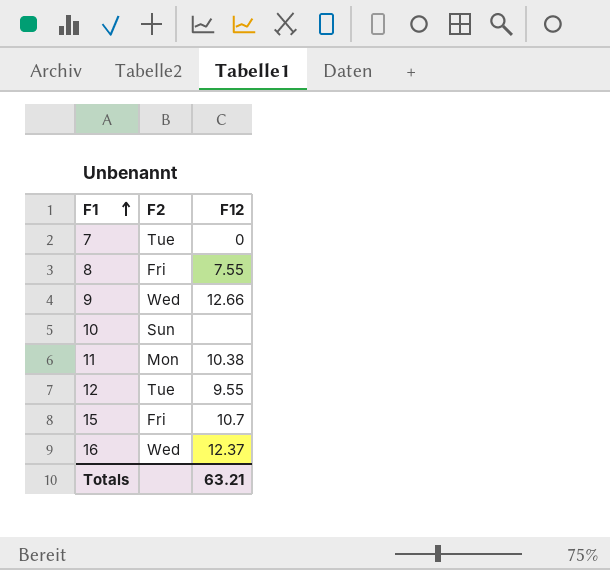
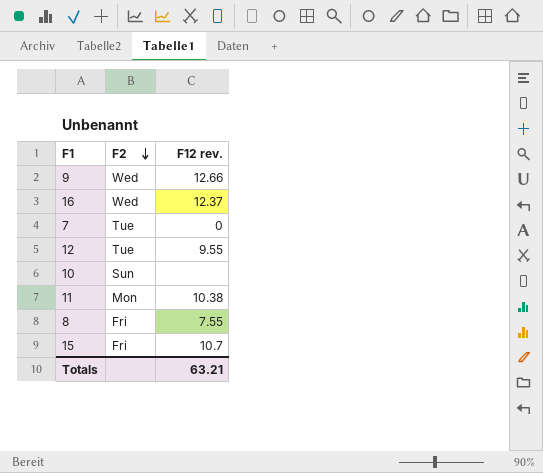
row order: F1 ascending -> F2 descending
column name: F12 -> F12 rev.

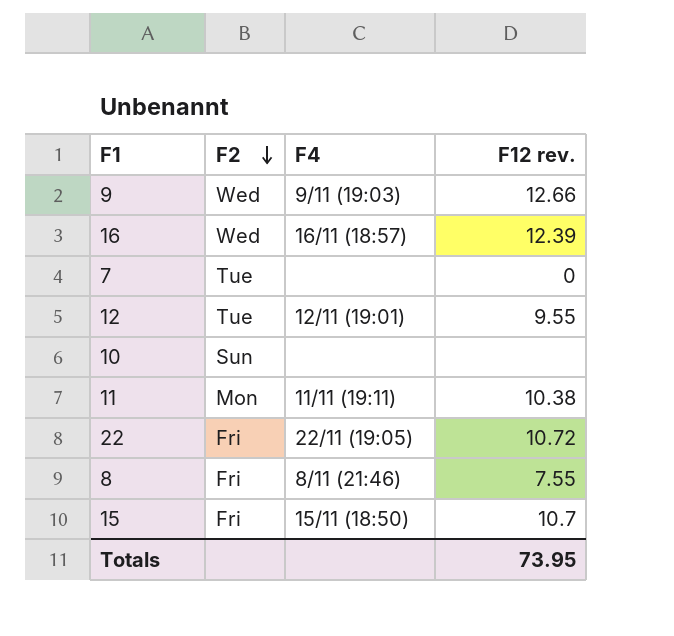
column F4 | position: none -> 3
16 | F12 rev.: 12.37 -> 12.39
row 22: none -> Fri | 22/11 (19:05) | 10.72
Totals | F12 rev.: 63.21 -> 73.95

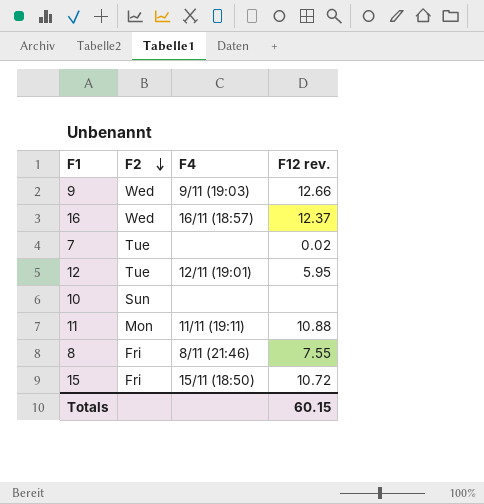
row 22: Fri | 22/11 (19:05) | 10.72 -> none
16 | F12 rev.: 12.39 -> 12.37
7 | F12 rev.: 0 -> 0.02
12 | F12 rev.: 9.55 -> 5.95
11 | F12 rev.: 10.38 -> 10.88
15 | F12 rev.: 10.7 -> 10.72
Totals | F12 rev.: 73.95 -> 60.15

